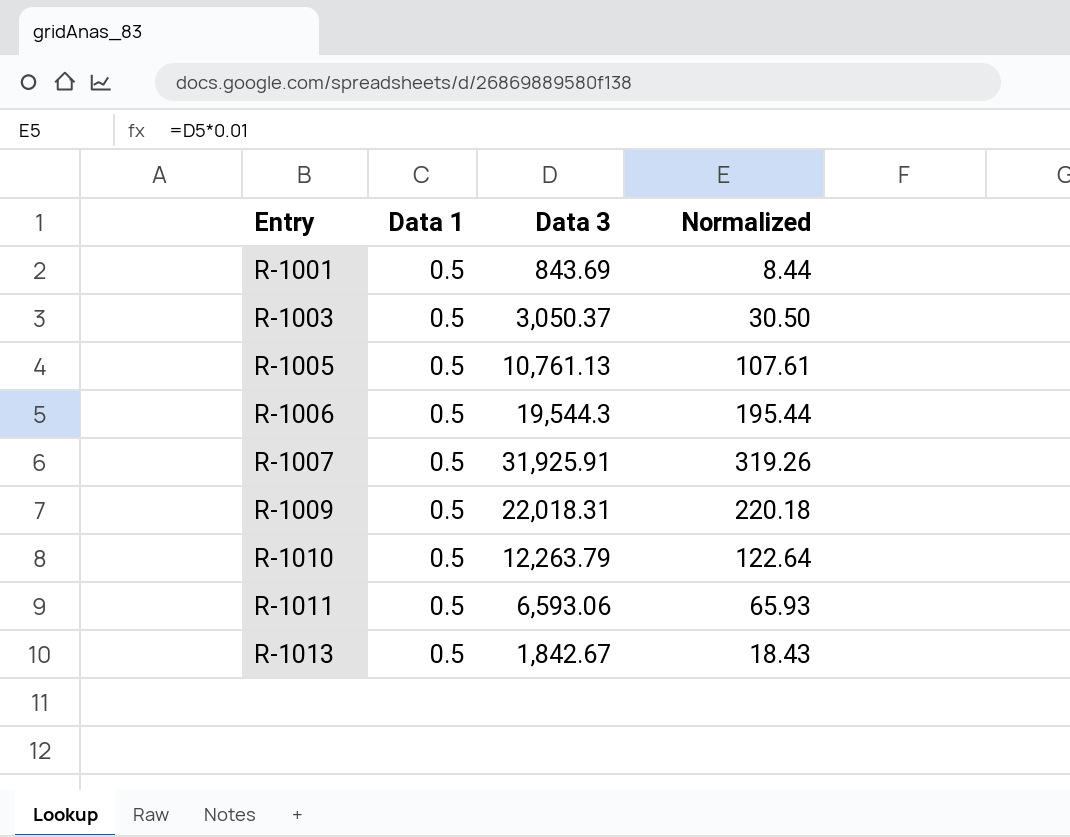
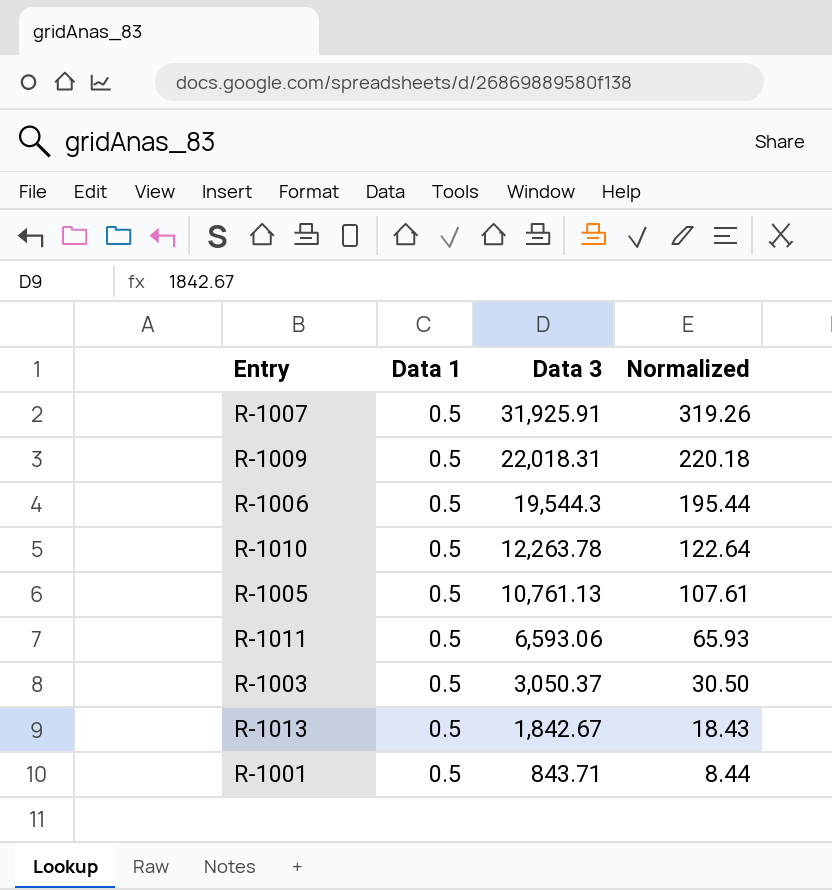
row order: Entry ascending -> Data 3 descending
R-1010 | Data 3: 12,263.79 -> 12,263.78
R-1001 | Data 3: 843.69 -> 843.71

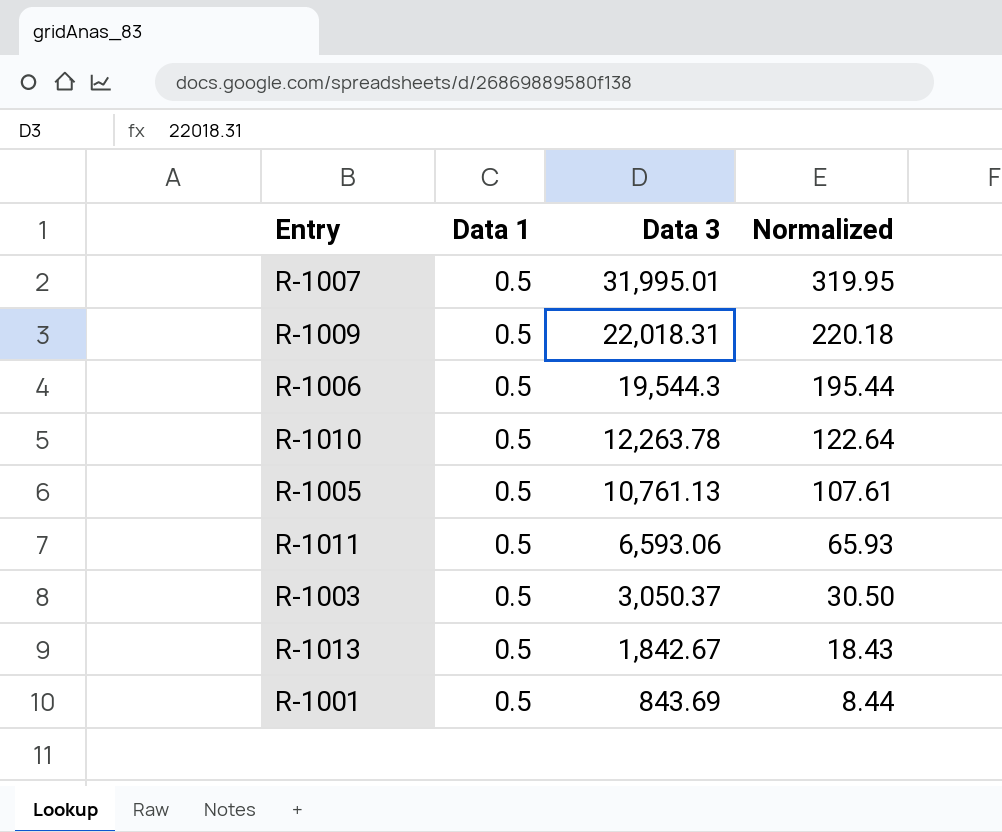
R-1007 | Data 3: 31,925.91 -> 31,995.01
R-1007 | Normalized: 319.26 -> 319.95
R-1001 | Data 3: 843.71 -> 843.69

